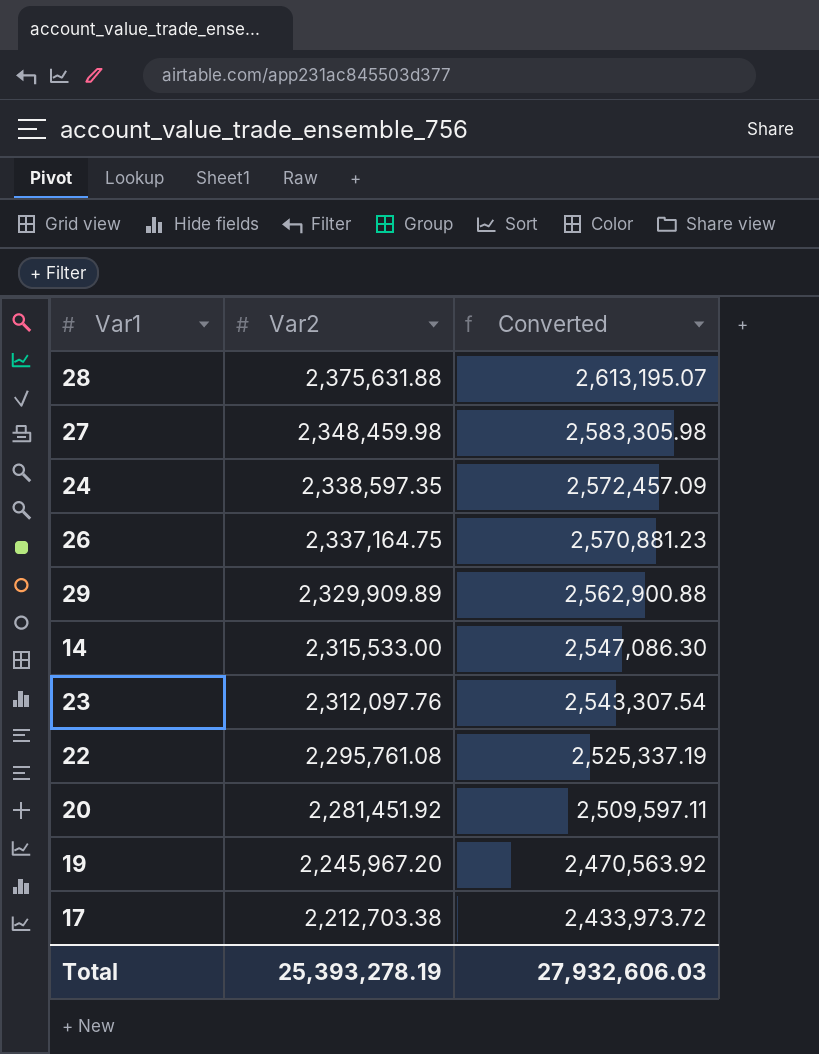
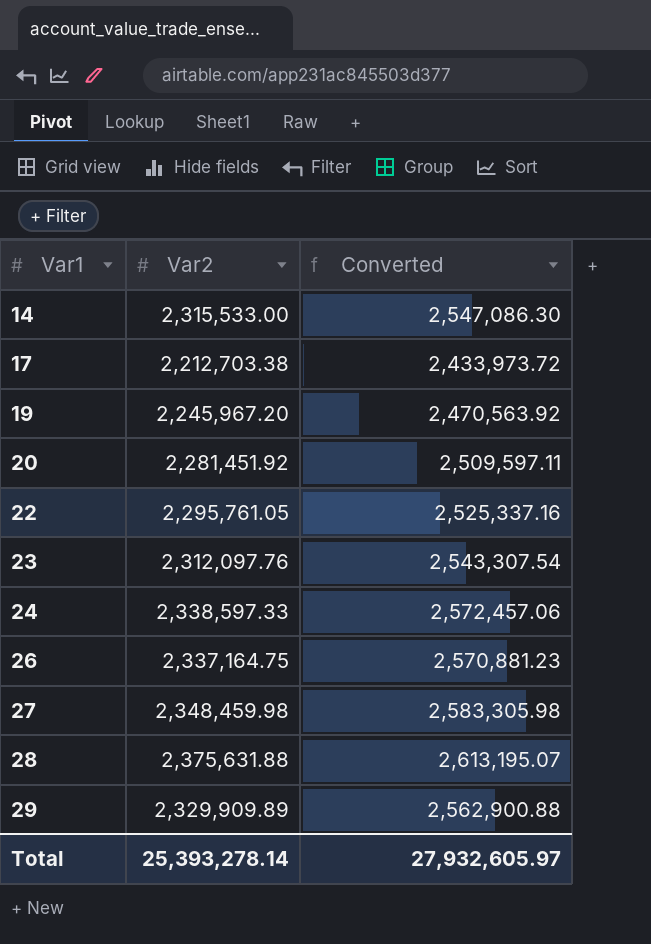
row order: Var2 descending -> Var1 ascending
22 | Var2: 2,295,761.08 -> 2,295,761.05
22 | Converted: 2,525,337.19 -> 2,525,337.16
24 | Var2: 2,338,597.35 -> 2,338,597.33
24 | Converted: 2,572,457.09 -> 2,572,457.06
Total | Var2: 25,393,278.19 -> 25,393,278.14
Total | Converted: 27,932,606.03 -> 27,932,605.97

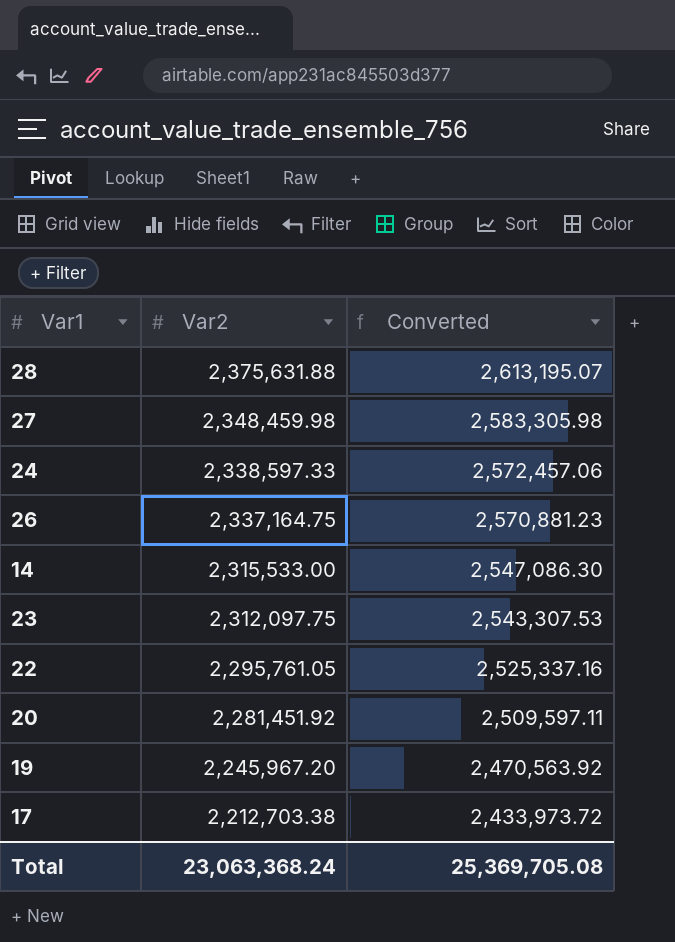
row order: Var1 ascending -> Var2 descending
row 29: 2,329,909.89 | 2,562,900.88 -> none
23 | Var2: 2,312,097.76 -> 2,312,097.75
23 | Converted: 2,543,307.54 -> 2,543,307.53
Total | Var2: 25,393,278.14 -> 23,063,368.24
Total | Converted: 27,932,605.97 -> 25,369,705.08

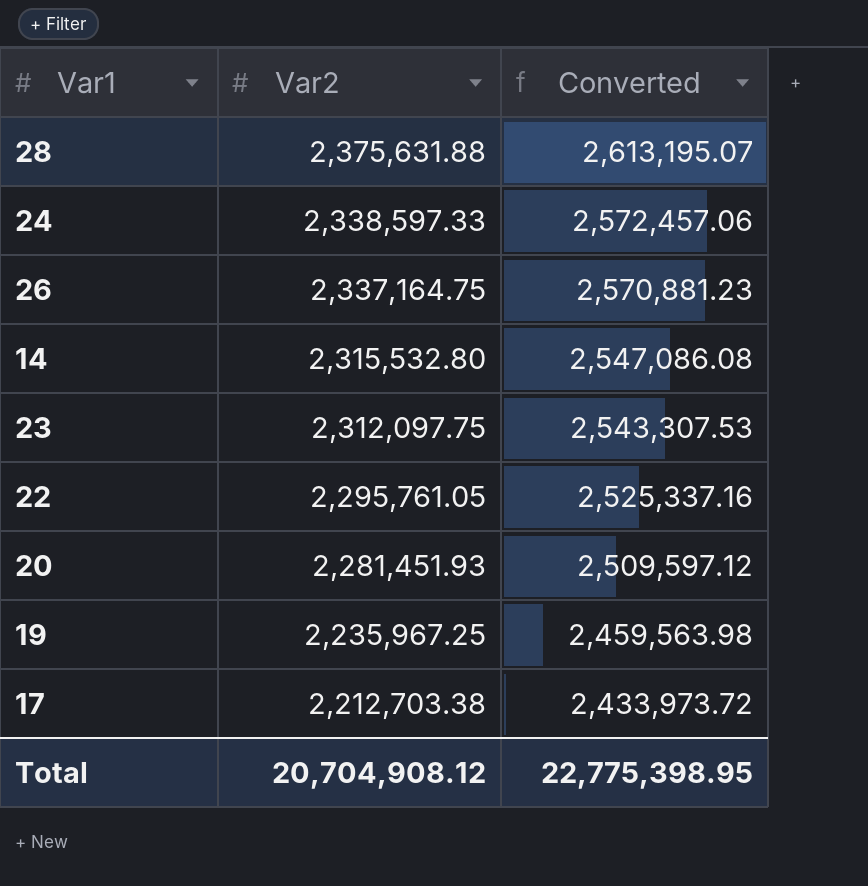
row 27: 2,348,459.98 | 2,583,305.98 -> none
14 | Var2: 2,315,533.00 -> 2,315,532.80
14 | Converted: 2,547,086.30 -> 2,547,086.08
20 | Var2: 2,281,451.92 -> 2,281,451.93
20 | Converted: 2,509,597.11 -> 2,509,597.12
19 | Var2: 2,245,967.20 -> 2,235,967.25
19 | Converted: 2,470,563.92 -> 2,459,563.98
Total | Var2: 23,063,368.24 -> 20,704,908.12
Total | Converted: 25,369,705.08 -> 22,775,398.95

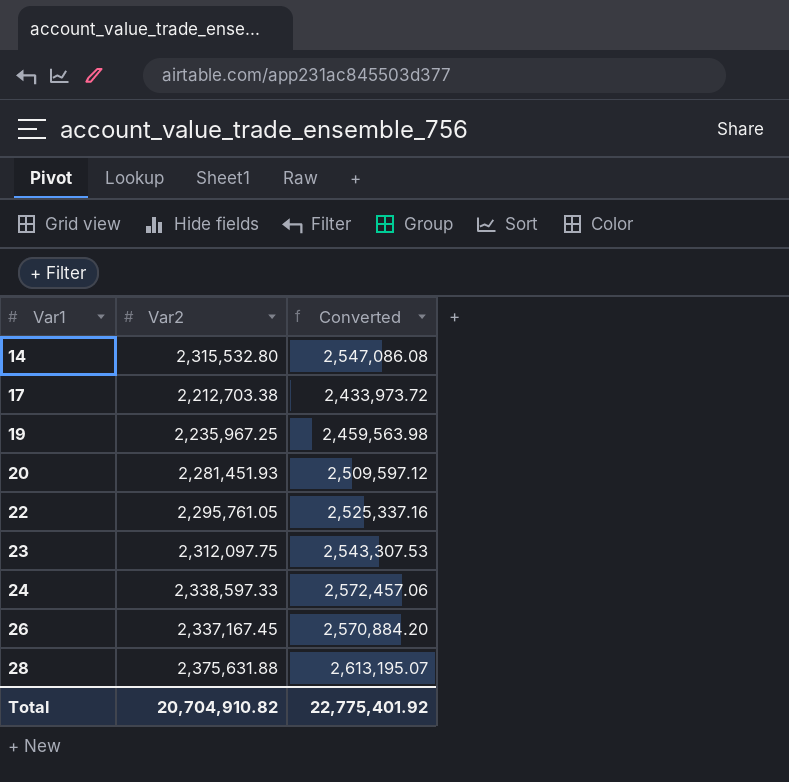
row order: Var2 descending -> Var1 ascending
26 | Var2: 2,337,164.75 -> 2,337,167.45
26 | Converted: 2,570,881.23 -> 2,570,884.20
Total | Var2: 20,704,908.12 -> 20,704,910.82
Total | Converted: 22,775,398.95 -> 22,775,401.92

